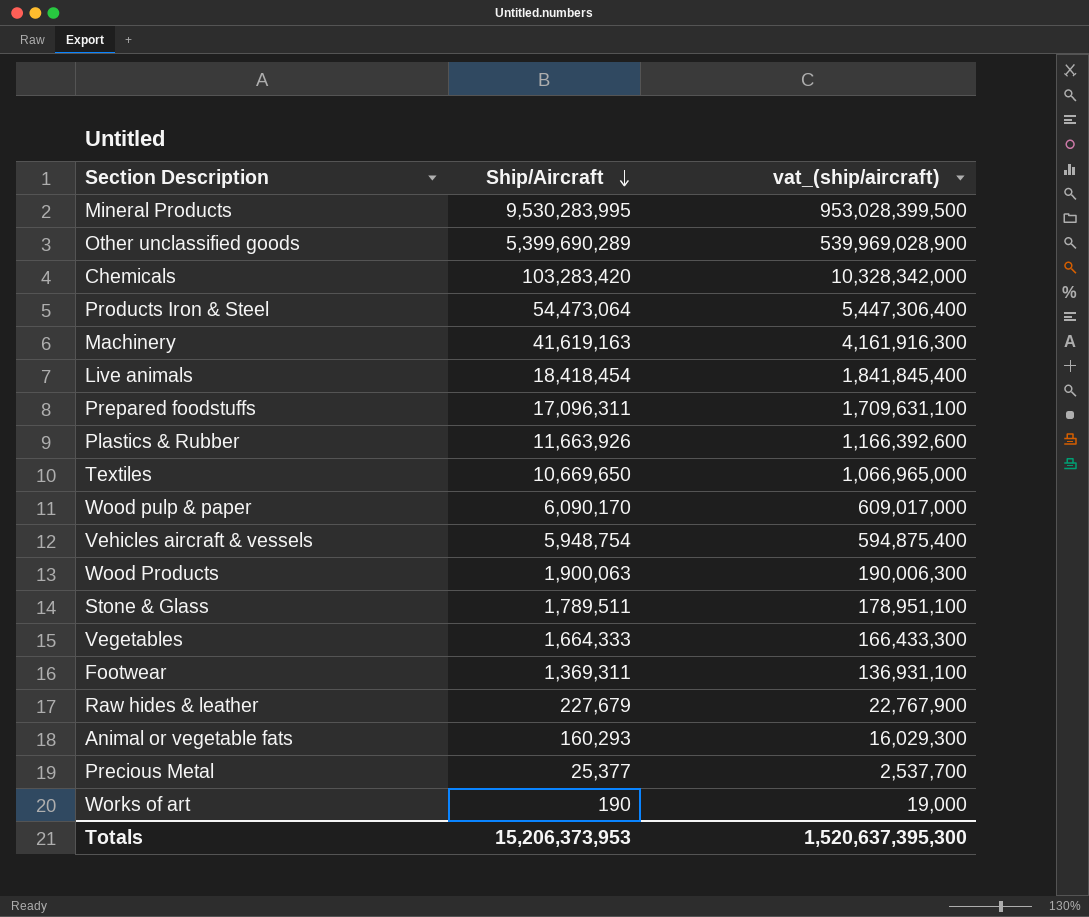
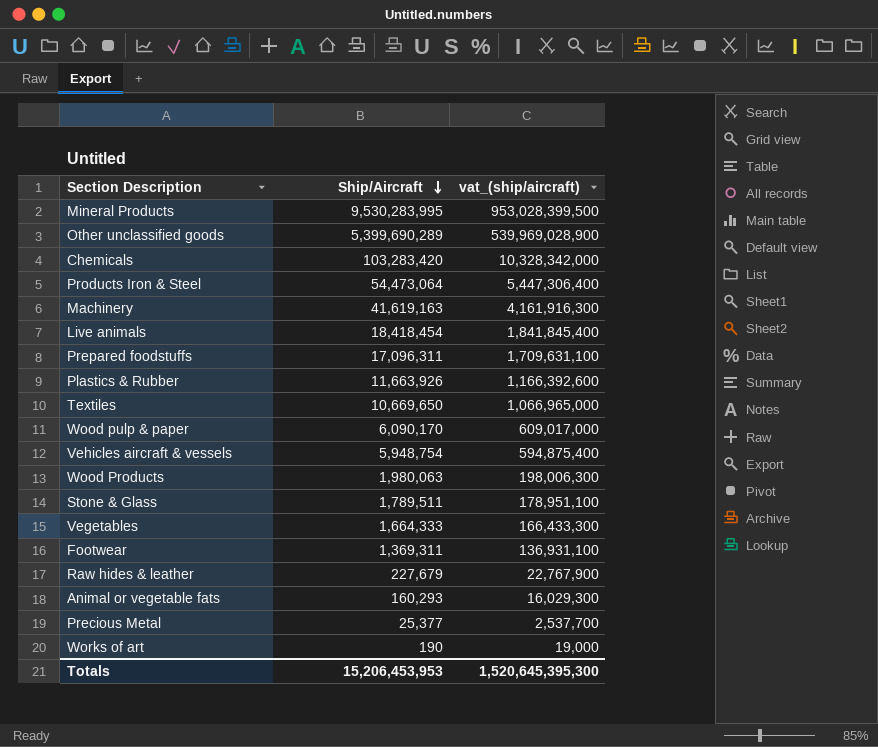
Wood Products | Ship/Aircraft: 1,900,063 -> 1,980,063
Wood Products | vat_(ship/aircraft): 190,006,300 -> 198,006,300
Totals | Ship/Aircraft: 15,206,373,953 -> 15,206,453,953
Totals | vat_(ship/aircraft): 1,520,637,395,300 -> 1,520,645,395,300

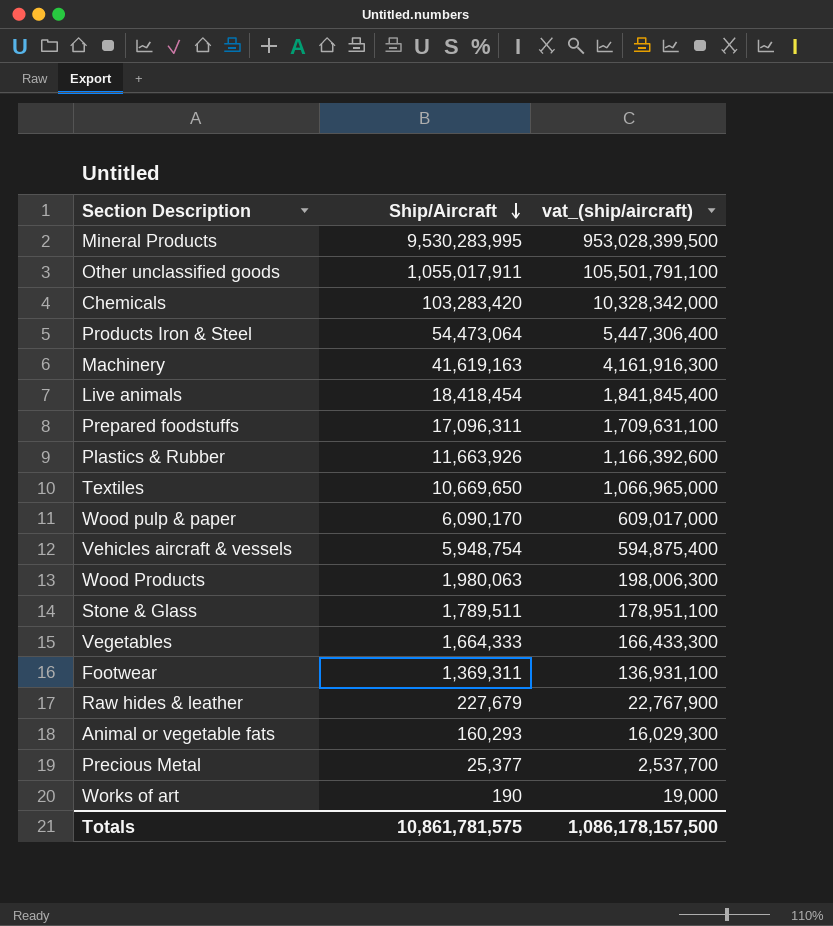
Other unclassified goods | Ship/Aircraft: 5,399,690,289 -> 1,055,017,911
Other unclassified goods | vat_(ship/aircraft): 539,969,028,900 -> 105,501,791,100
Totals | Ship/Aircraft: 15,206,453,953 -> 10,861,781,575
Totals | vat_(ship/aircraft): 1,520,645,395,300 -> 1,086,178,157,500

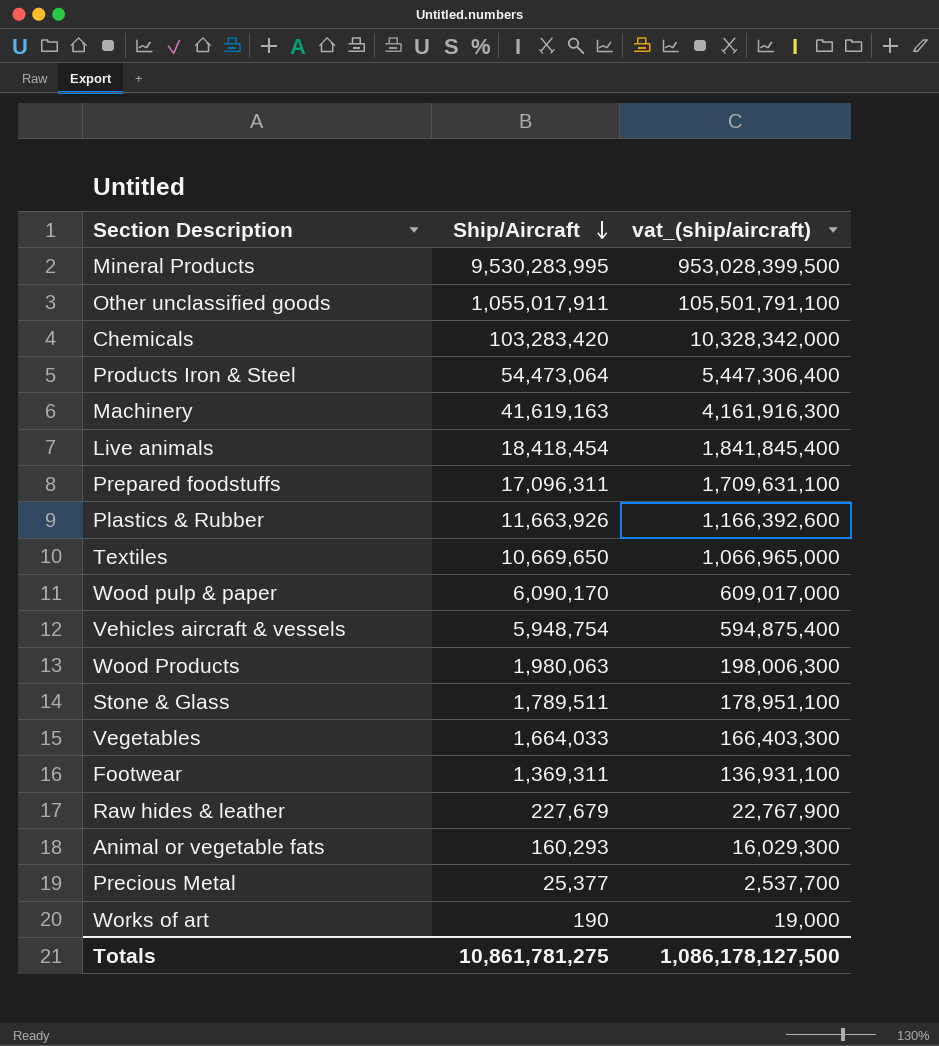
Vegetables | Ship/Aircraft: 1,664,333 -> 1,664,033
Vegetables | vat_(ship/aircraft): 166,433,300 -> 166,403,300
Totals | Ship/Aircraft: 10,861,781,575 -> 10,861,781,275
Totals | vat_(ship/aircraft): 1,086,178,157,500 -> 1,086,178,127,500

